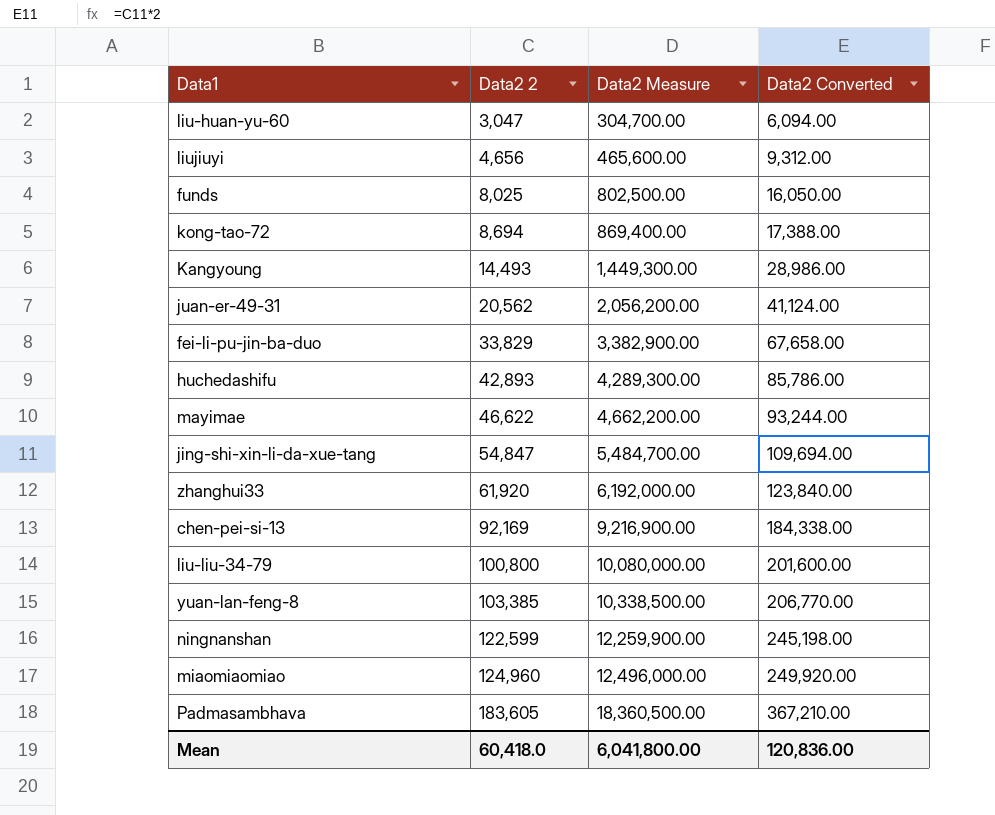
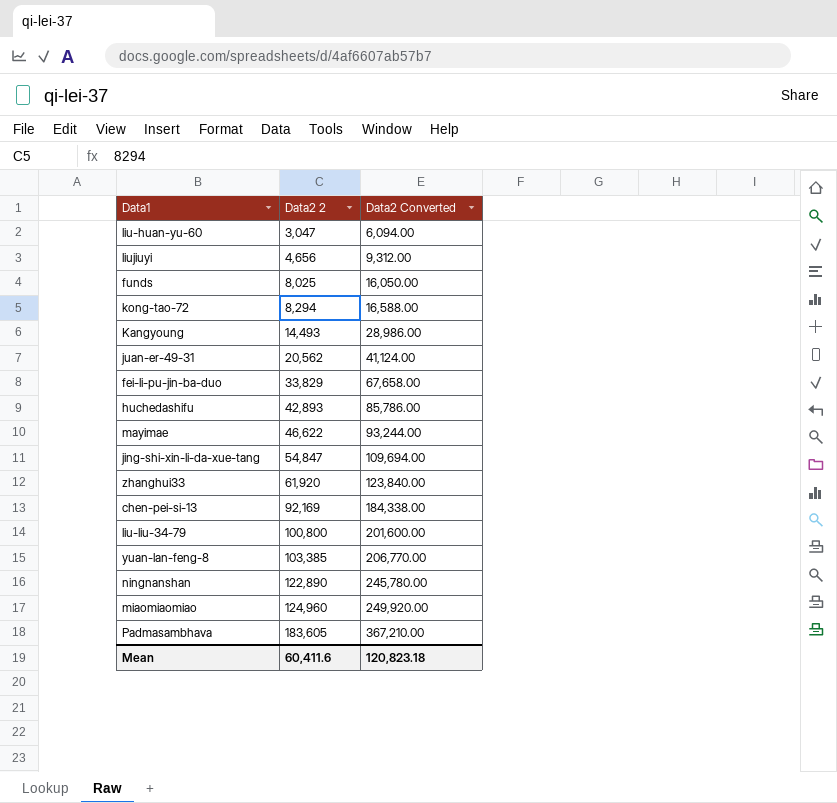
column Data2 Measure | formula: [Data2 2] * 100 -> none
kong-tao-72 | Data2 2: 8,694 -> 8,294
kong-tao-72 | Data2 Converted: 17,388.00 -> 16,588.00
ningnanshan | Data2 2: 122,599 -> 122,890
ningnanshan | Data2 Converted: 245,198.00 -> 245,780.00
Mean | Data2 2: 60,418.0 -> 60,411.6
Mean | Data2 Converted: 120,836.00 -> 120,823.18

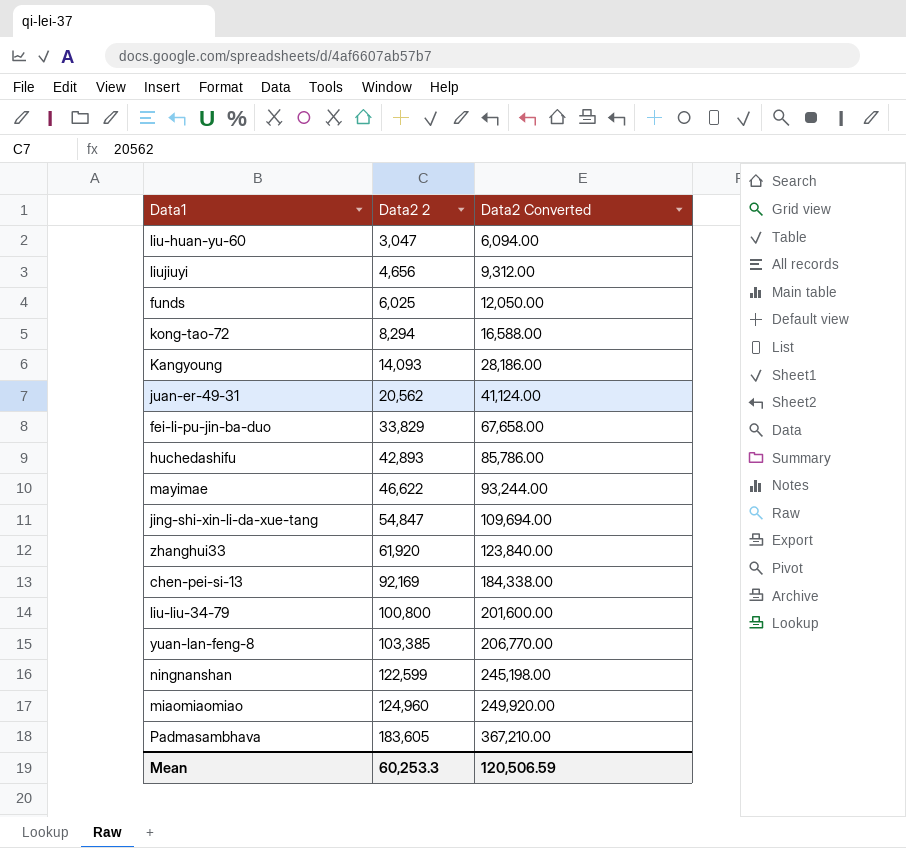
funds | Data2 2: 8,025 -> 6,025
funds | Data2 Converted: 16,050.00 -> 12,050.00
Kangyoung | Data2 2: 14,493 -> 14,093
Kangyoung | Data2 Converted: 28,986.00 -> 28,186.00
ningnanshan | Data2 2: 122,890 -> 122,599
ningnanshan | Data2 Converted: 245,780.00 -> 245,198.00
Mean | Data2 2: 60,411.6 -> 60,253.3
Mean | Data2 Converted: 120,823.18 -> 120,506.59

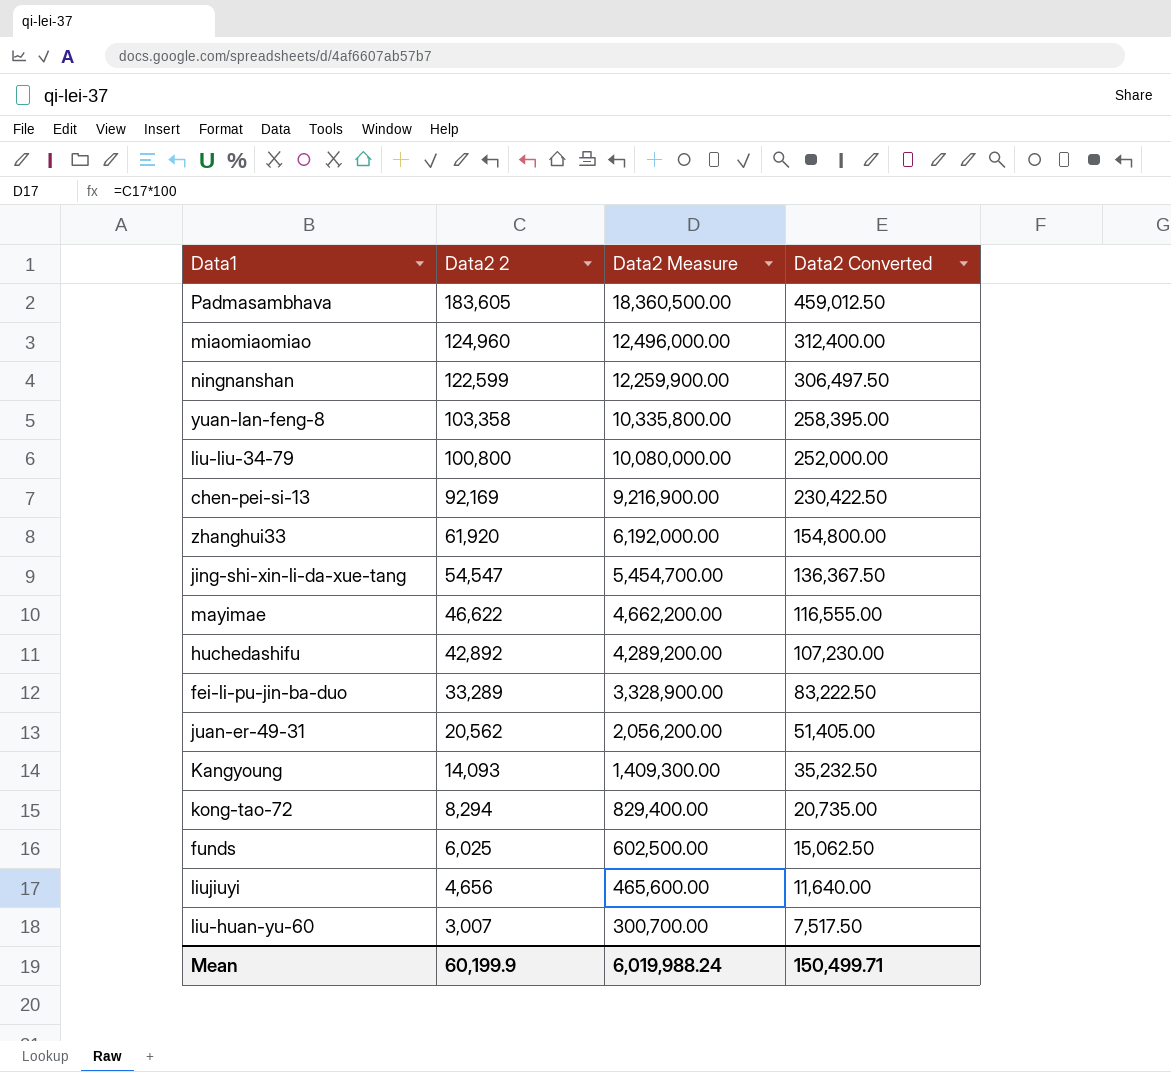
row order: Data2 2 ascending -> Data2 2 descending
column Data2 Measure | formula: none -> [Data2 2] * 100
column Data2 Converted | formula: [Data2 2] * 2 -> [Data2 2] * 2.5
yuan-lan-feng-8 | Data2 2: 103,385 -> 103,358
jing-shi-xin-li-da-xue-tang | Data2 2: 54,847 -> 54,547
huchedashifu | Data2 2: 42,893 -> 42,892
fei-li-pu-jin-ba-duo | Data2 2: 33,829 -> 33,289
liu-huan-yu-60 | Data2 2: 3,047 -> 3,007
Mean | Data2 2: 60,253.3 -> 60,199.9
Mean | Data2 Converted: 120,506.59 -> 150,499.71

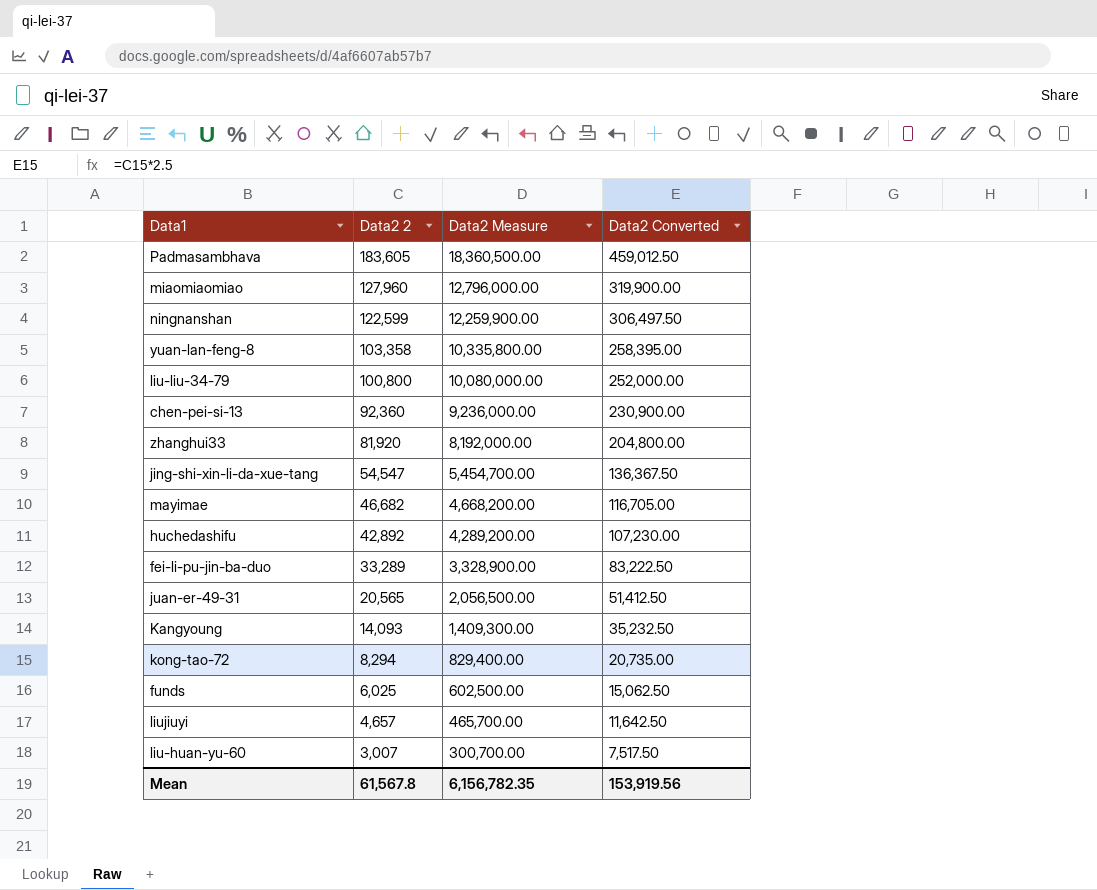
miaomiaomiao | Data2 2: 124,960 -> 127,960
miaomiaomiao | Data2 Measure: 12,496,000.00 -> 12,796,000.00
miaomiaomiao | Data2 Converted: 312,400.00 -> 319,900.00
chen-pei-si-13 | Data2 2: 92,169 -> 92,360
chen-pei-si-13 | Data2 Measure: 9,216,900.00 -> 9,236,000.00
chen-pei-si-13 | Data2 Converted: 230,422.50 -> 230,900.00
zhanghui33 | Data2 2: 61,920 -> 81,920
zhanghui33 | Data2 Measure: 6,192,000.00 -> 8,192,000.00
zhanghui33 | Data2 Converted: 154,800.00 -> 204,800.00
mayimae | Data2 2: 46,622 -> 46,682
mayimae | Data2 Measure: 4,662,200.00 -> 4,668,200.00
mayimae | Data2 Converted: 116,555.00 -> 116,705.00
juan-er-49-31 | Data2 2: 20,562 -> 20,565
juan-er-49-31 | Data2 Measure: 2,056,200.00 -> 2,056,500.00
juan-er-49-31 | Data2 Converted: 51,405.00 -> 51,412.50
liujiuyi | Data2 2: 4,656 -> 4,657
liujiuyi | Data2 Measure: 465,600.00 -> 465,700.00
liujiuyi | Data2 Converted: 11,640.00 -> 11,642.50
Mean | Data2 2: 60,199.9 -> 61,567.8
Mean | Data2 Measure: 6,019,988.24 -> 6,156,782.35
Mean | Data2 Converted: 150,499.71 -> 153,919.56

